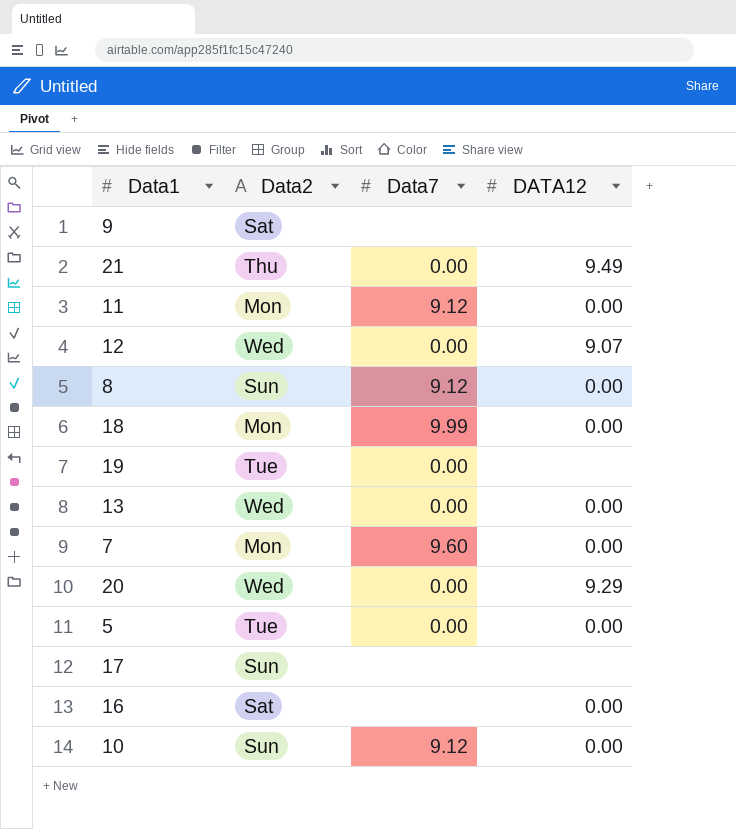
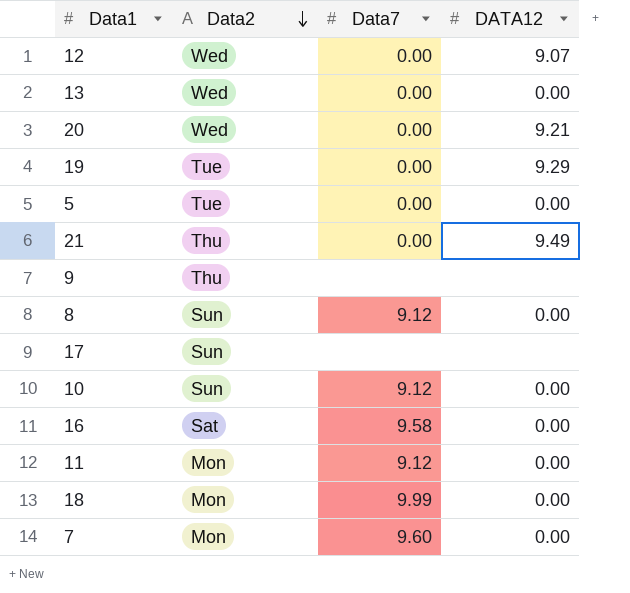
row order: none -> Data2 descending
20 | DATA12: 9.29 -> 9.21
19 | DATA12: none -> 9.29
9 | Data2: Sat -> Thu
16 | Data7: none -> 9.58

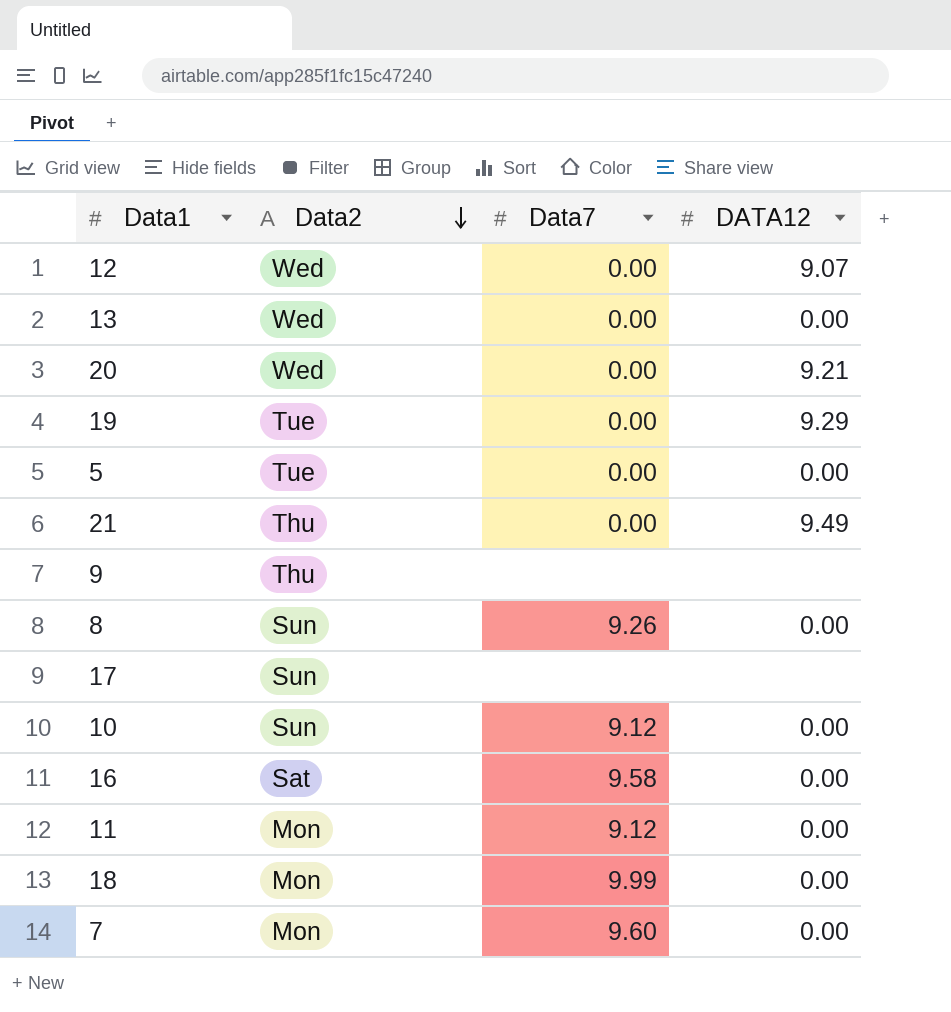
8 | Data7: 9.12 -> 9.26

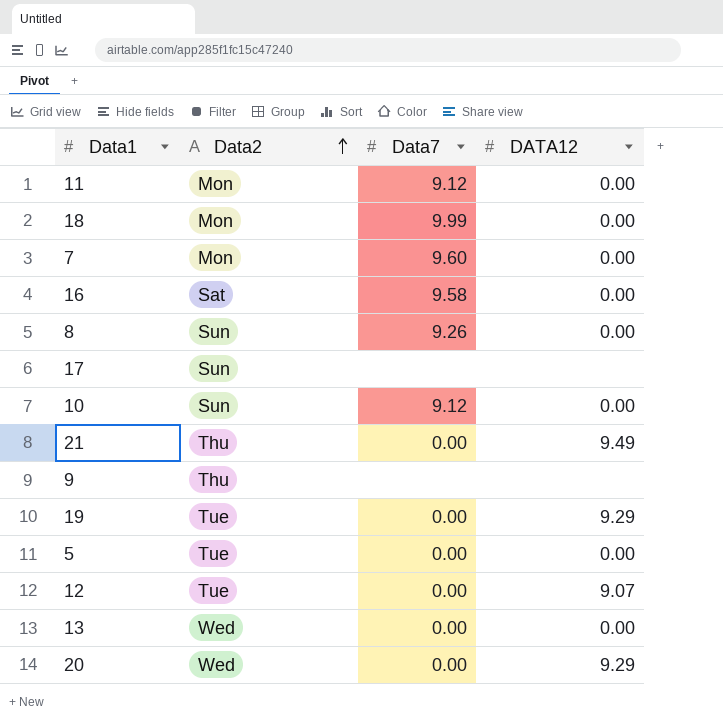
row order: Data2 descending -> Data2 ascending
12 | Data2: Wed -> Tue
20 | DATA12: 9.21 -> 9.29

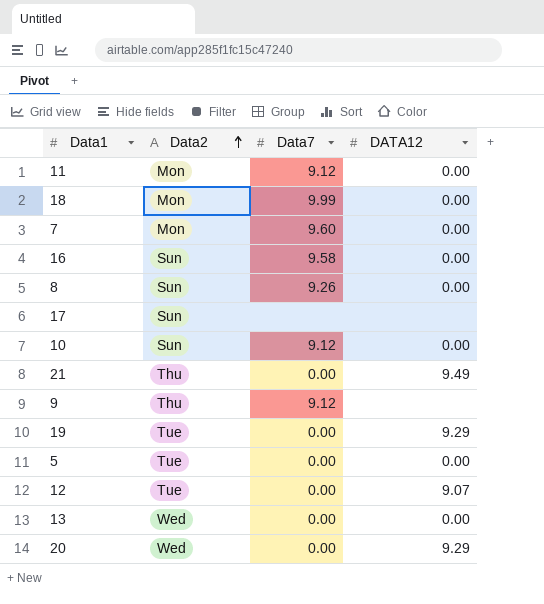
16 | Data2: Sat -> Sun
9 | Data7: none -> 9.12

